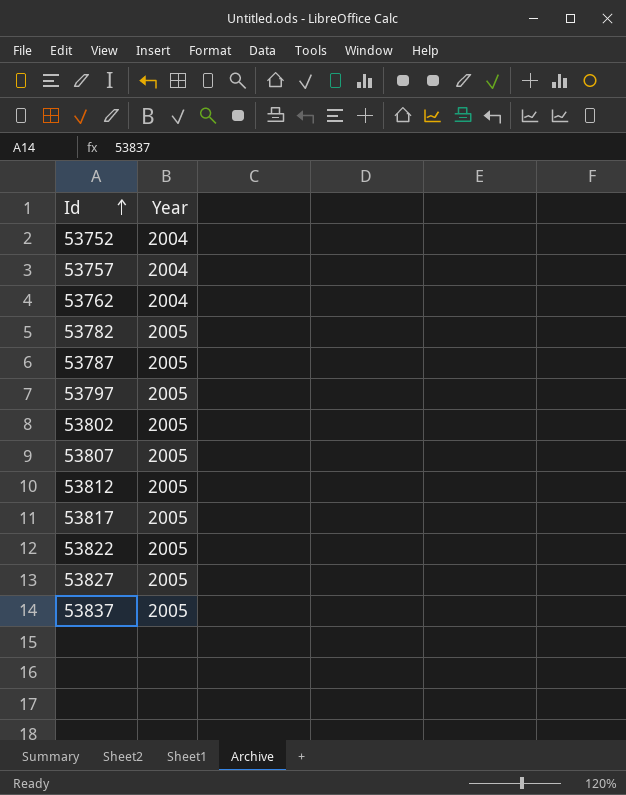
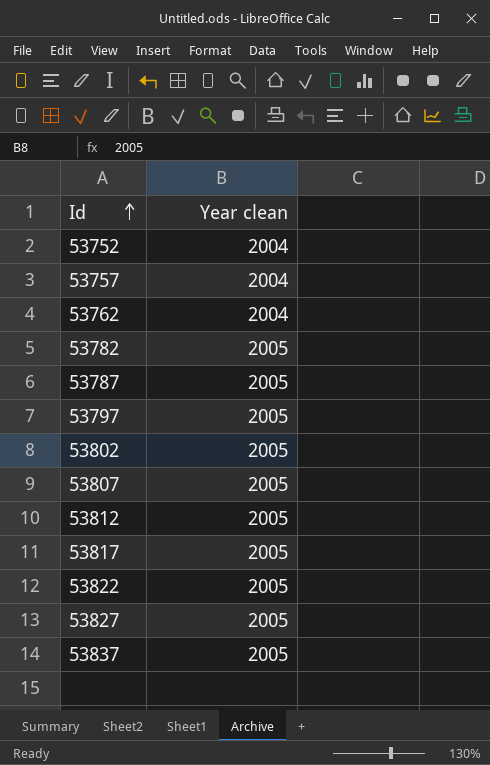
column name: Year -> Year clean

